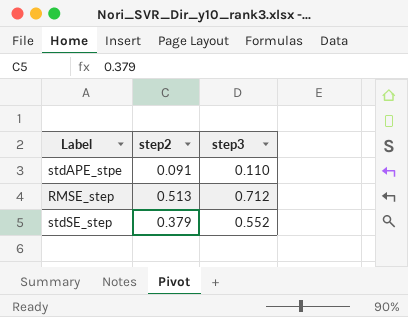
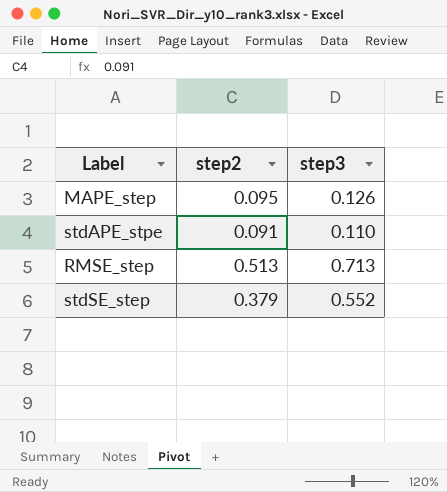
row MAPE_step: none -> 0.095 | 0.126
RMSE_step | step3: 0.712 -> 0.713

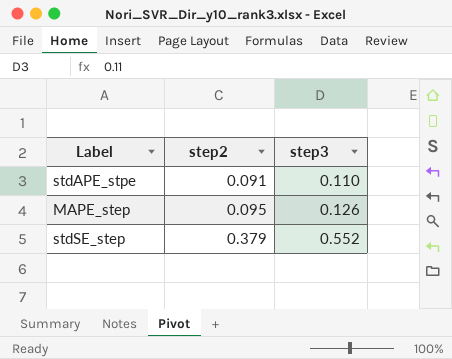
row order: none -> step2 ascending
row RMSE_step: 0.513 | 0.713 -> none

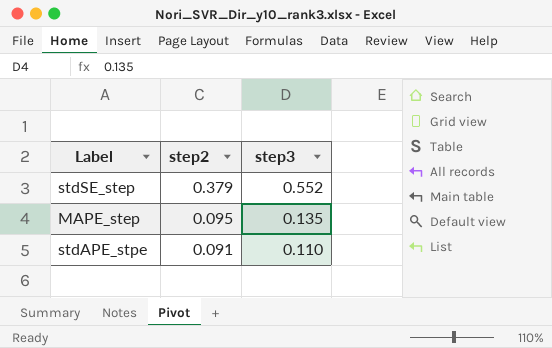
row order: step2 ascending -> step2 descending
MAPE_step | step3: 0.126 -> 0.135

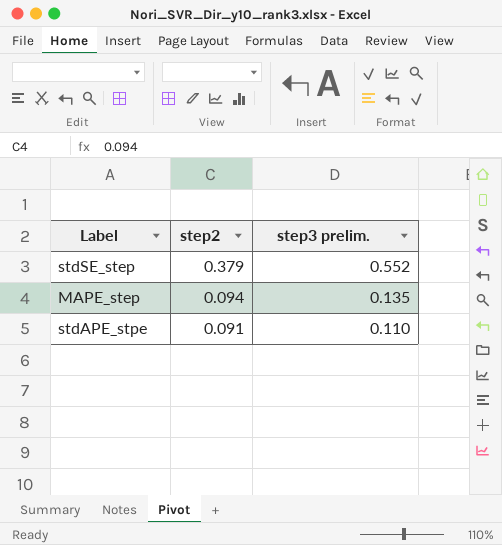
column name: step3 -> step3 prelim.
MAPE_step | step2: 0.095 -> 0.094

